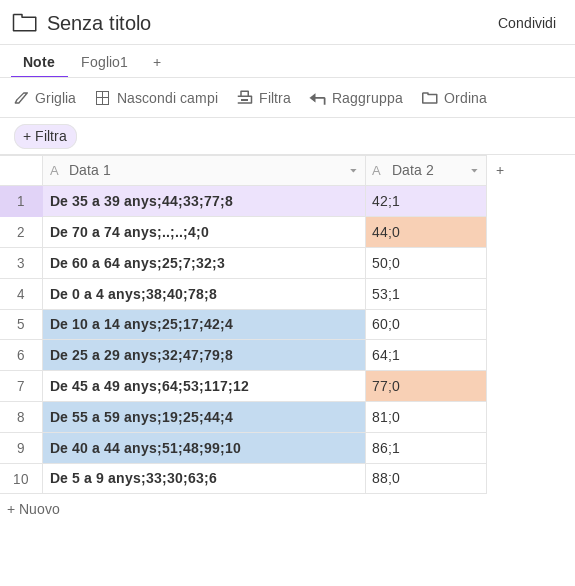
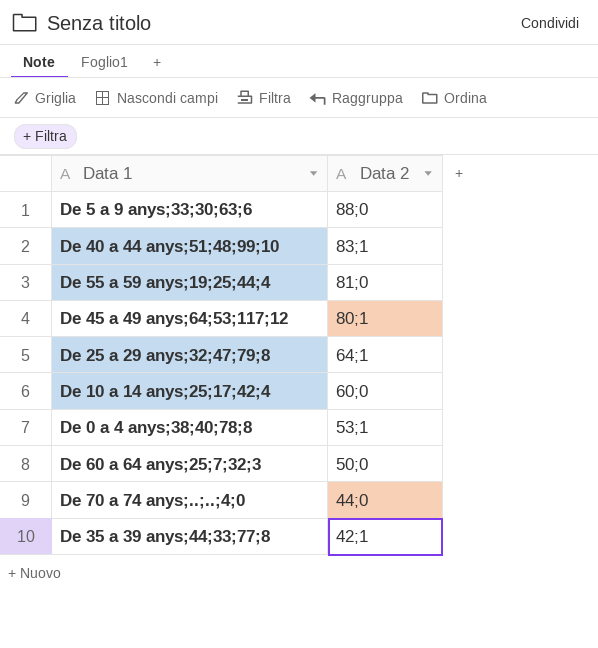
row order: Data 2 ascending -> Data 2 descending
De 40 a 44 anys;51;48;99;10 | Data 2: 86;1 -> 83;1
De 45 a 49 anys;64;53;117;12 | Data 2: 77;0 -> 80;1

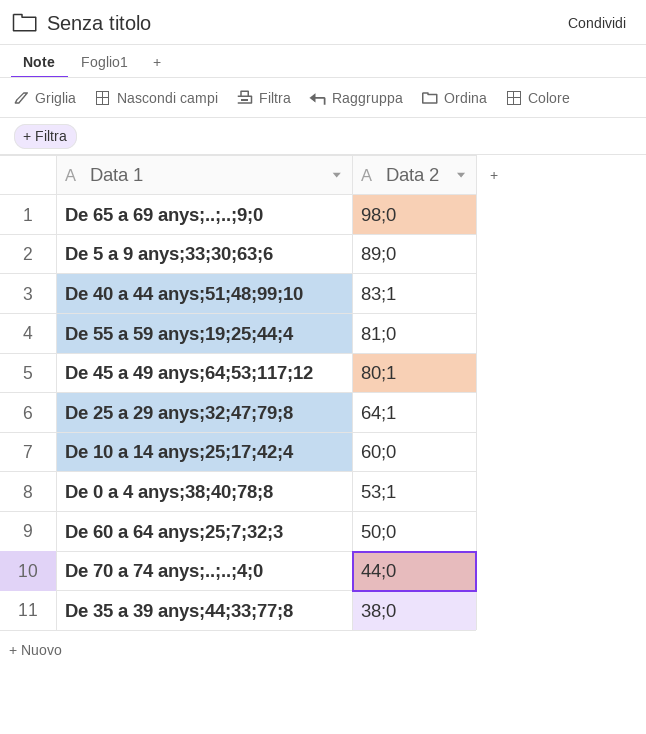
row De 65 a 69 anys;..;..;9;0: none -> 98;0
De 5 a 9 anys;33;30;63;6 | Data 2: 88;0 -> 89;0
De 35 a 39 anys;44;33;77;8 | Data 2: 42;1 -> 38;0

